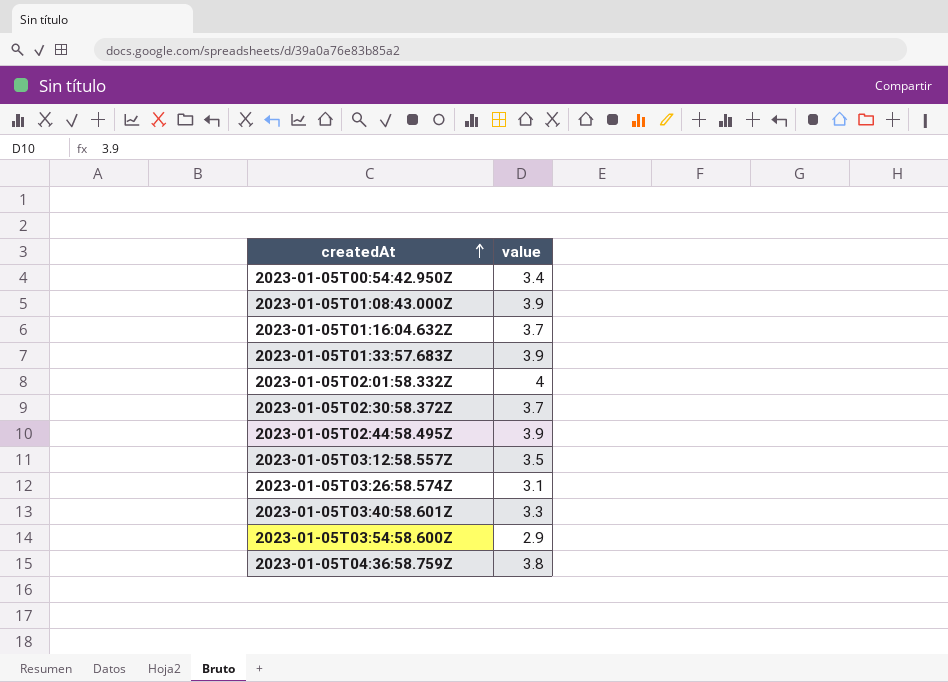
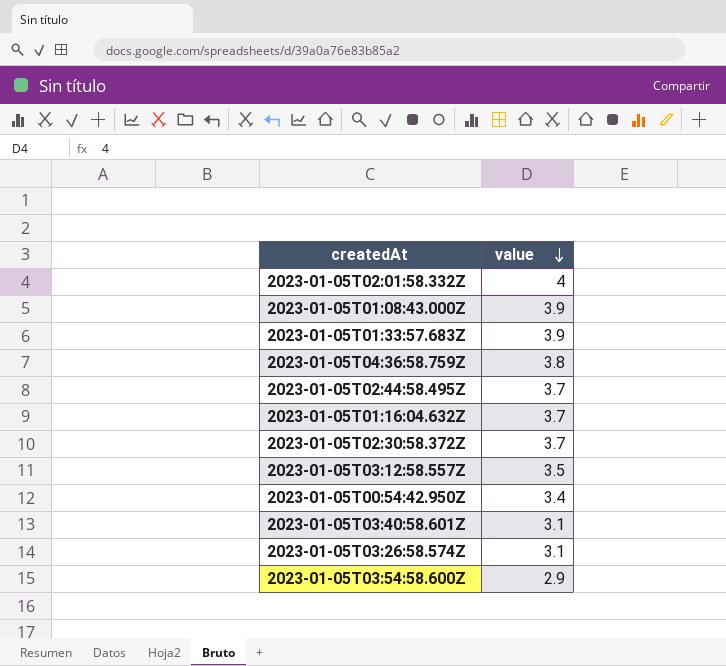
row order: createdAt ascending -> value descending
2023-01-05T02:44:58.495Z | value: 3.9 -> 3.7
2023-01-05T03:40:58.601Z | value: 3.3 -> 3.1

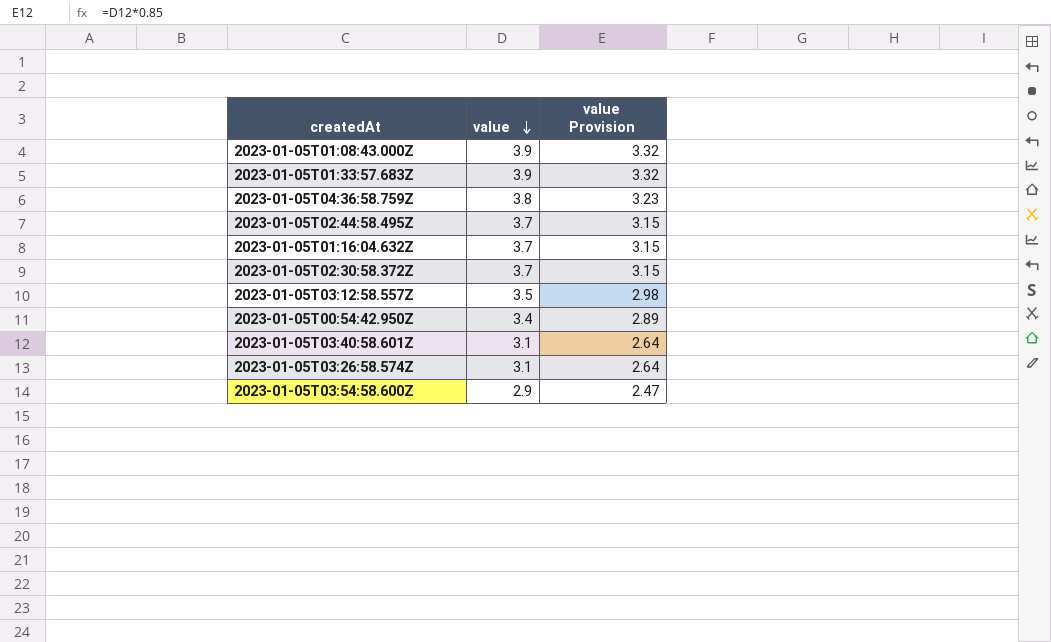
column value Provision | formula: none -> [value] * 0.85
row 2023-01-05T02:01:58.332Z: 4 -> none

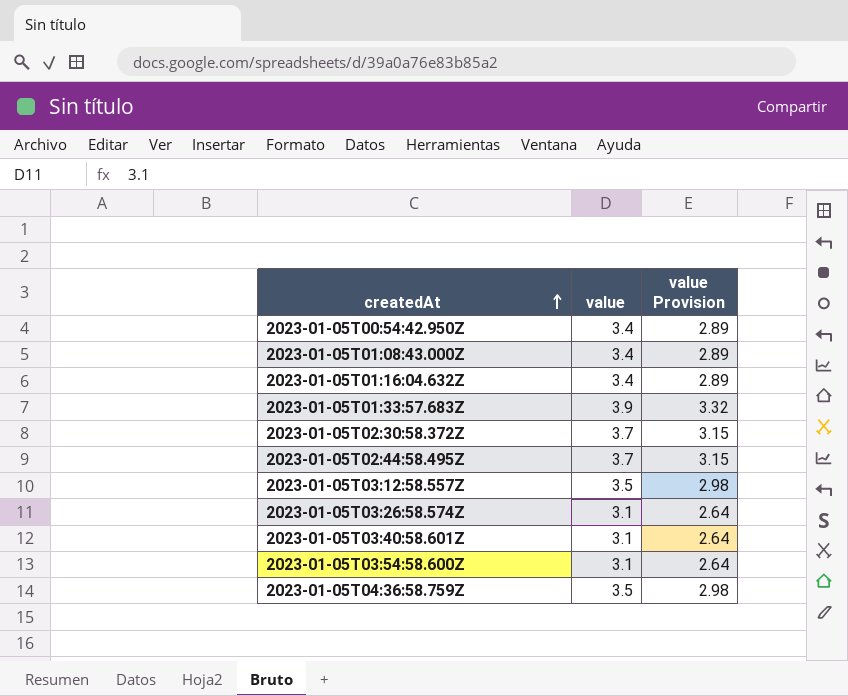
row order: value descending -> createdAt ascending
2023-01-05T01:08:43.000Z | value: 3.9 -> 3.4
2023-01-05T01:08:43.000Z | value Provision: 3.32 -> 2.89
2023-01-05T01:16:04.632Z | value: 3.7 -> 3.4
2023-01-05T01:16:04.632Z | value Provision: 3.15 -> 2.89
2023-01-05T03:54:58.600Z | value: 2.9 -> 3.1
2023-01-05T03:54:58.600Z | value Provision: 2.47 -> 2.64
2023-01-05T04:36:58.759Z | value: 3.8 -> 3.5
2023-01-05T04:36:58.759Z | value Provision: 3.23 -> 2.98

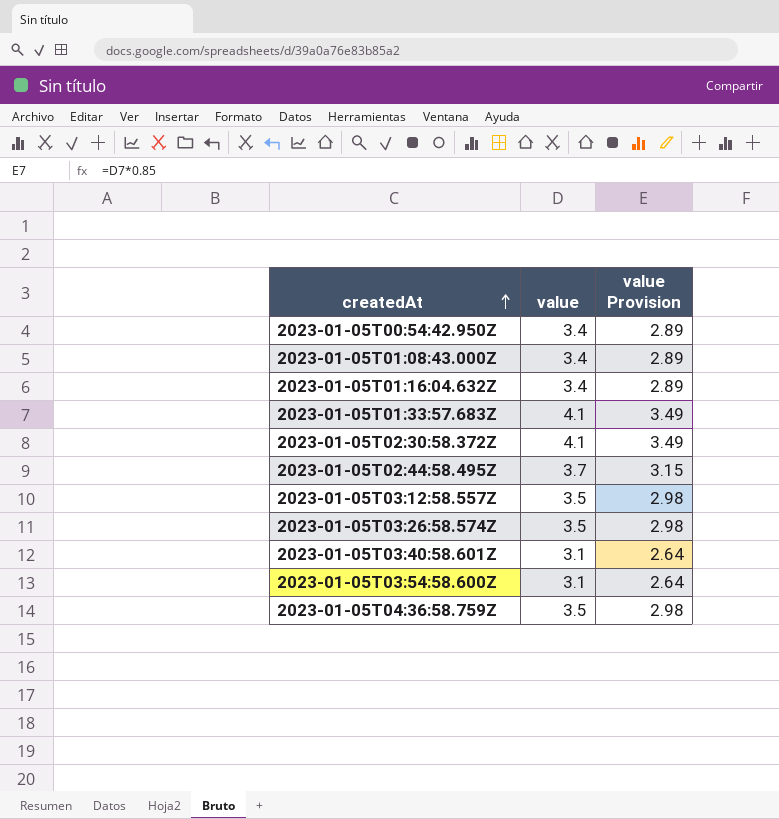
2023-01-05T01:33:57.683Z | value: 3.9 -> 4.1
2023-01-05T01:33:57.683Z | value Provision: 3.32 -> 3.49
2023-01-05T02:30:58.372Z | value: 3.7 -> 4.1
2023-01-05T02:30:58.372Z | value Provision: 3.15 -> 3.49
2023-01-05T03:26:58.574Z | value: 3.1 -> 3.5
2023-01-05T03:26:58.574Z | value Provision: 2.64 -> 2.98

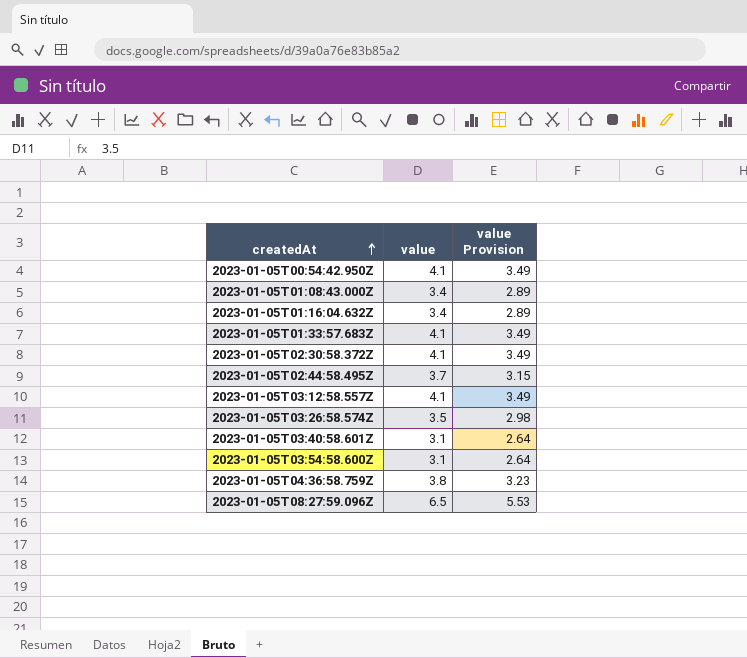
2023-01-05T00:54:42.950Z | value: 3.4 -> 4.1
2023-01-05T00:54:42.950Z | value Provision: 2.89 -> 3.49
2023-01-05T03:12:58.557Z | value: 3.5 -> 4.1
2023-01-05T03:12:58.557Z | value Provision: 2.98 -> 3.49
2023-01-05T04:36:58.759Z | value: 3.5 -> 3.8
2023-01-05T04:36:58.759Z | value Provision: 2.98 -> 3.23
row 2023-01-05T08:27:59.096Z: none -> 6.5 | 5.53

